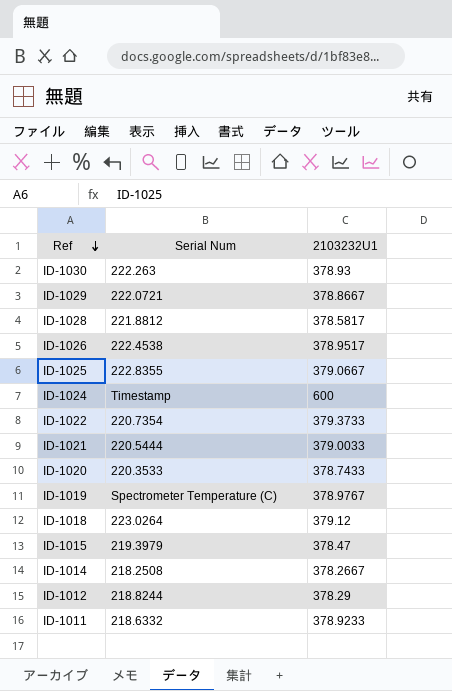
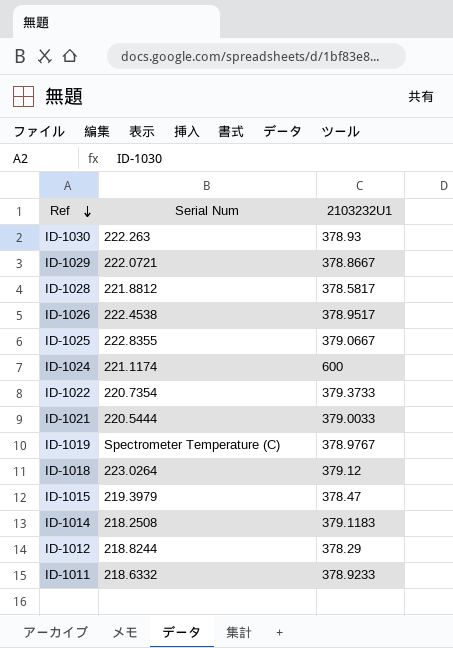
row ID-1020: 220.3533 | 378.7433 -> none
ID-1024 | Serial Num: Timestamp -> 221.1174
ID-1014 | 2103232U1: 378.2667 -> 379.1183

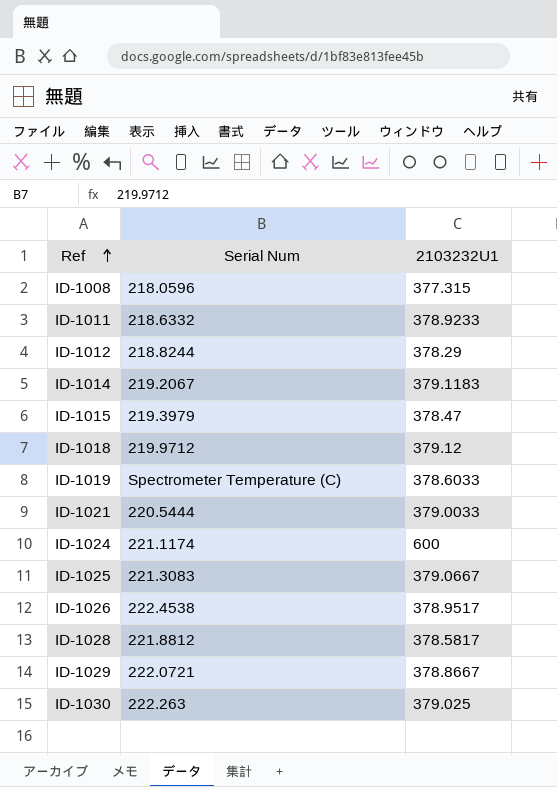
row order: Ref descending -> Ref ascending
row ID-1022: 220.7354 | 379.3733 -> none
row ID-1008: none -> 218.0596 | 377.315
ID-1014 | Serial Num: 218.2508 -> 219.2067
ID-1018 | Serial Num: 223.0264 -> 219.9712
ID-1019 | 2103232U1: 378.9767 -> 378.6033
ID-1025 | Serial Num: 222.8355 -> 221.3083
ID-1030 | 2103232U1: 378.93 -> 379.025

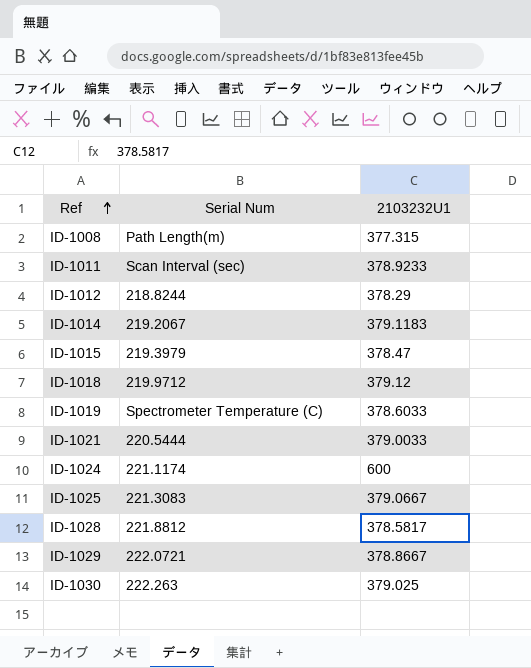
row ID-1026: 222.4538 | 378.9517 -> none
ID-1008 | Serial Num: 218.0596 -> Path Length(m)
ID-1011 | Serial Num: 218.6332 -> Scan Interval (sec)

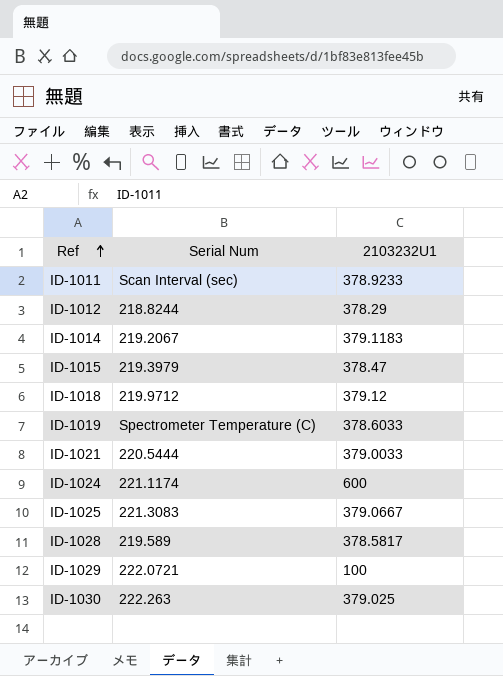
row ID-1008: Path Length(m) | 377.315 -> none
ID-1028 | Serial Num: 221.8812 -> 219.589
ID-1029 | 2103232U1: 378.8667 -> 100

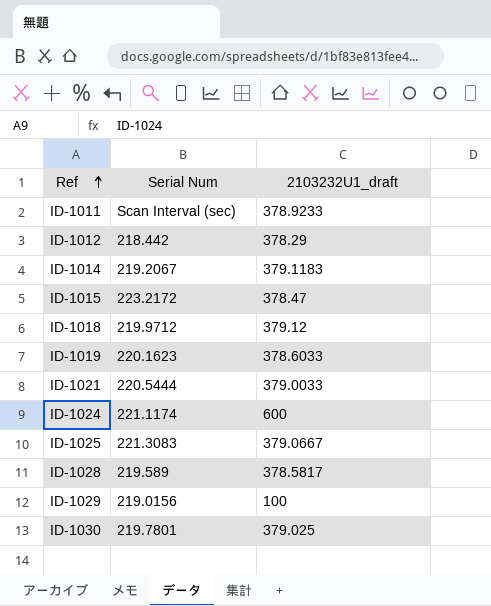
column name: 2103232U1 -> 2103232U1_draft
ID-1012 | Serial Num: 218.8244 -> 218.442
ID-1015 | Serial Num: 219.3979 -> 223.2172
ID-1019 | Serial Num: Spectrometer Temperature (C) -> 220.1623
ID-1029 | Serial Num: 222.0721 -> 219.0156
ID-1030 | Serial Num: 222.263 -> 219.7801

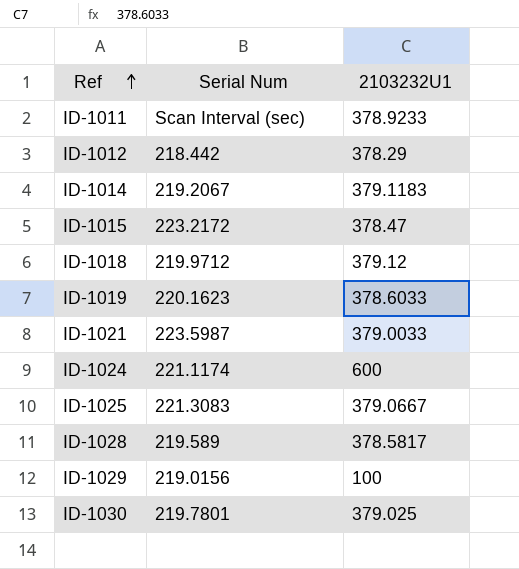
column name: 2103232U1_draft -> 2103232U1
ID-1021 | Serial Num: 220.5444 -> 223.5987

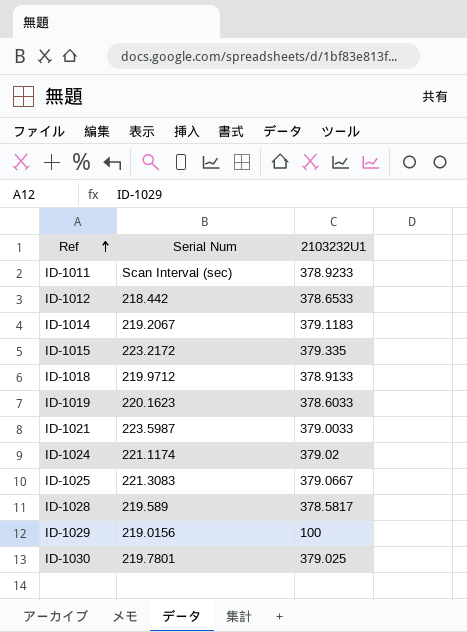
ID-1012 | 2103232U1: 378.29 -> 378.6533
ID-1015 | 2103232U1: 378.47 -> 379.335
ID-1018 | 2103232U1: 379.12 -> 378.9133
ID-1024 | 2103232U1: 600 -> 379.02

